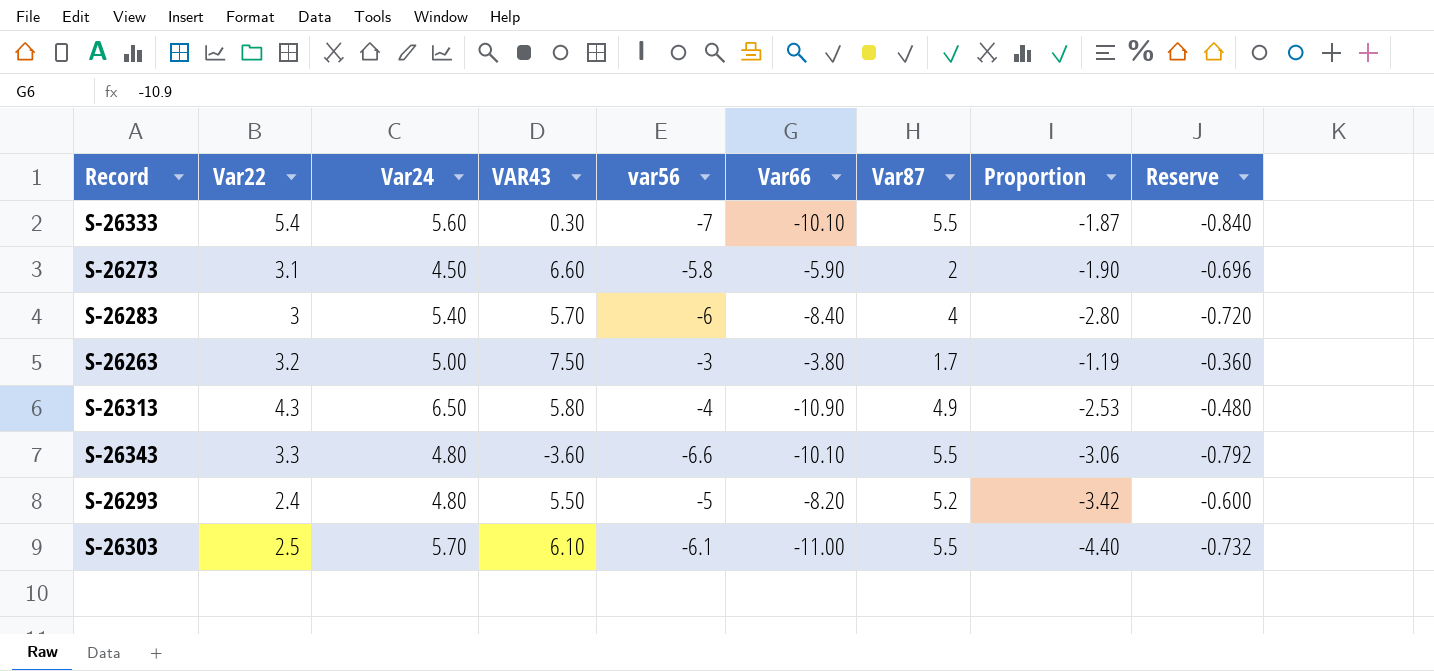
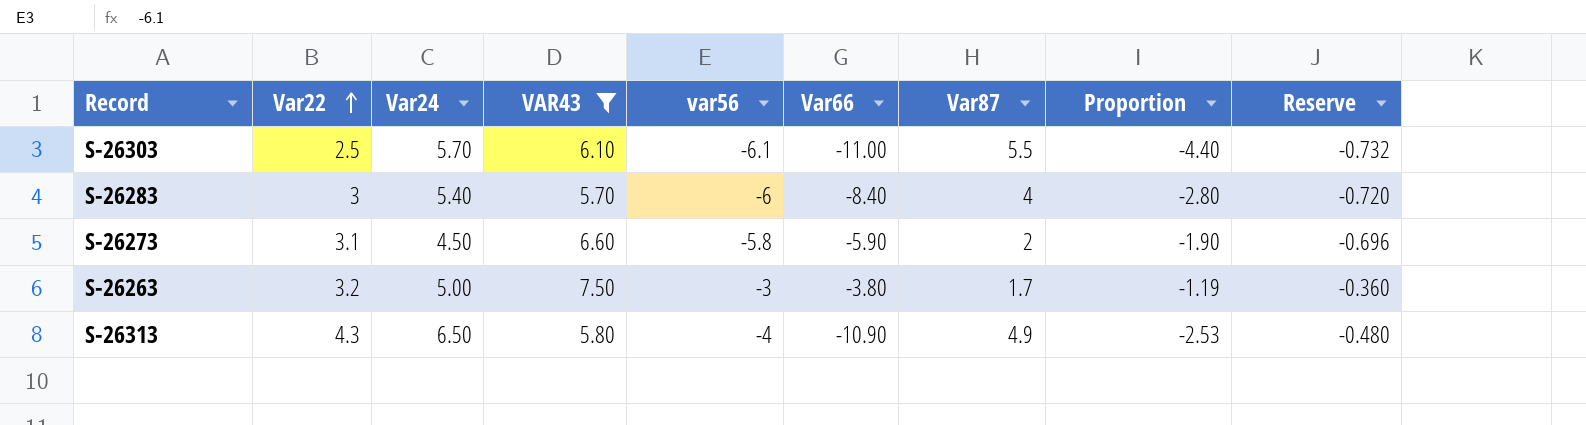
filter: none -> VAR43 >= 5.70
row order: none -> Var22 ascending

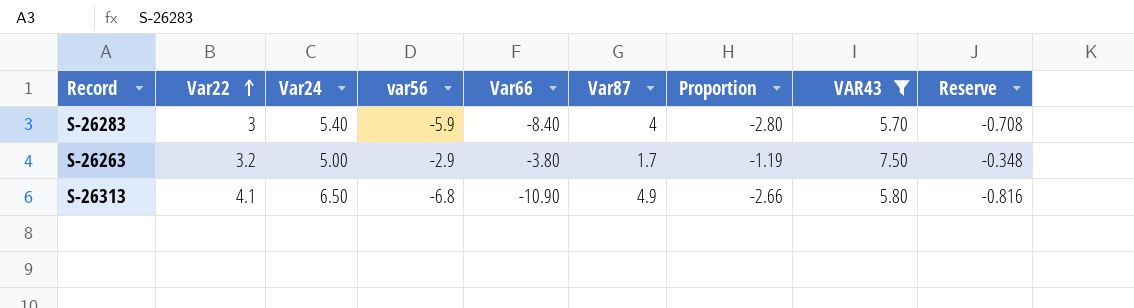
column VAR43 | position: 4 -> 8
row S-26303: 2.5 | 5.70 | 6.10 | -6.1 | -11.00 | 5.5 | -4.40 | -0.732 -> none
row S-26273: 3.1 | 4.50 | 6.60 | -5.8 | -5.90 | 2 | -1.90 | -0.696 -> none
S-26283 | var56: -6 -> -5.9
S-26283 | Reserve: -0.720 -> -0.708
S-26263 | var56: -3 -> -2.9
S-26263 | Reserve: -0.360 -> -0.348
S-26313 | Var22: 4.3 -> 4.1
S-26313 | var56: -4 -> -6.8
S-26313 | Proportion: -2.53 -> -2.66
S-26313 | Reserve: -0.480 -> -0.816

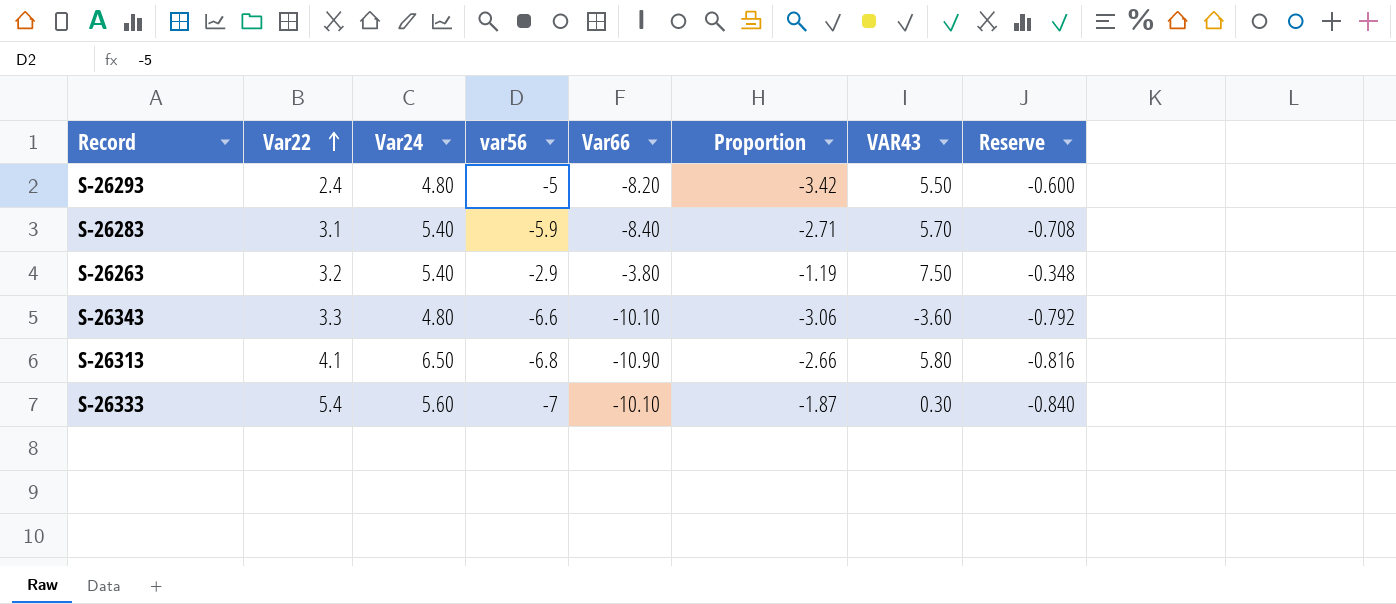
filter: VAR43 >= 5.70 -> none
column Var87 | position: 6 -> none
S-26283 | Var22: 3 -> 3.1
S-26283 | Proportion: -2.80 -> -2.71
S-26263 | Var24: 5.00 -> 5.40

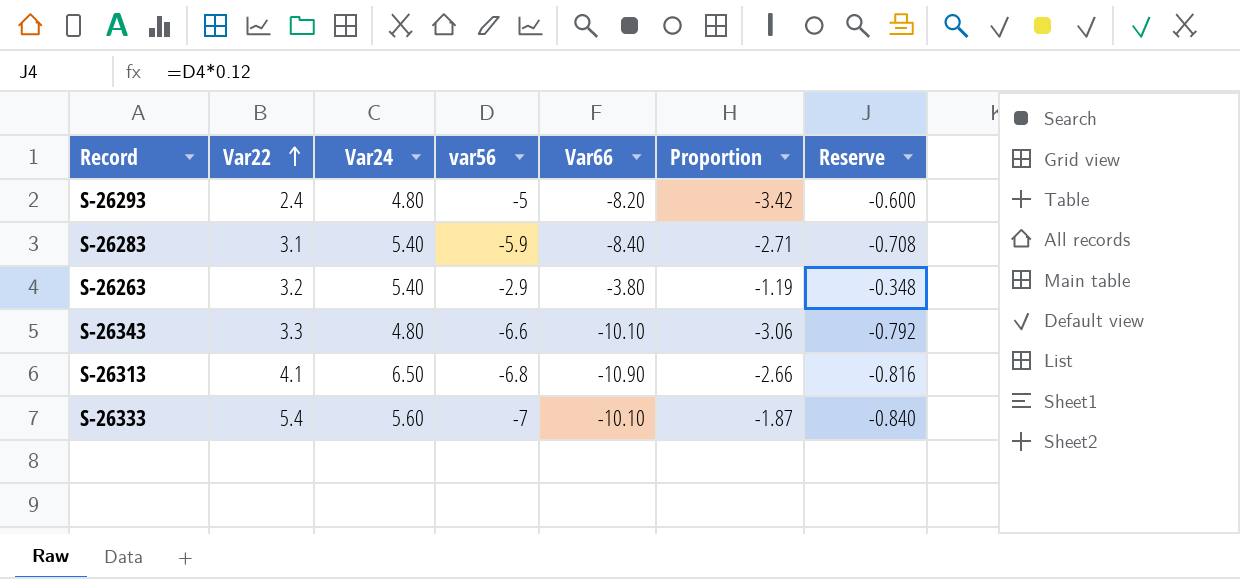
column VAR43 | position: 7 -> none

